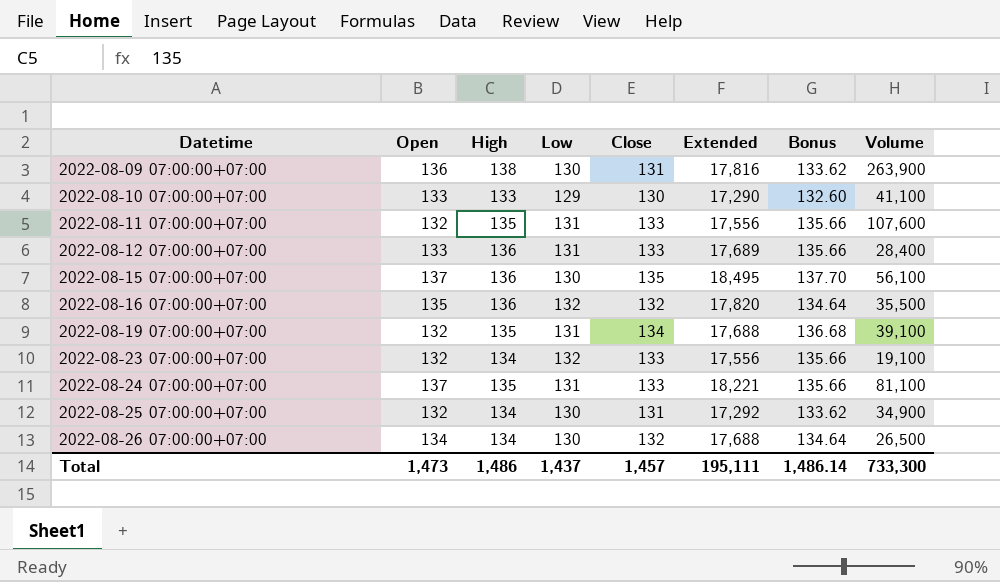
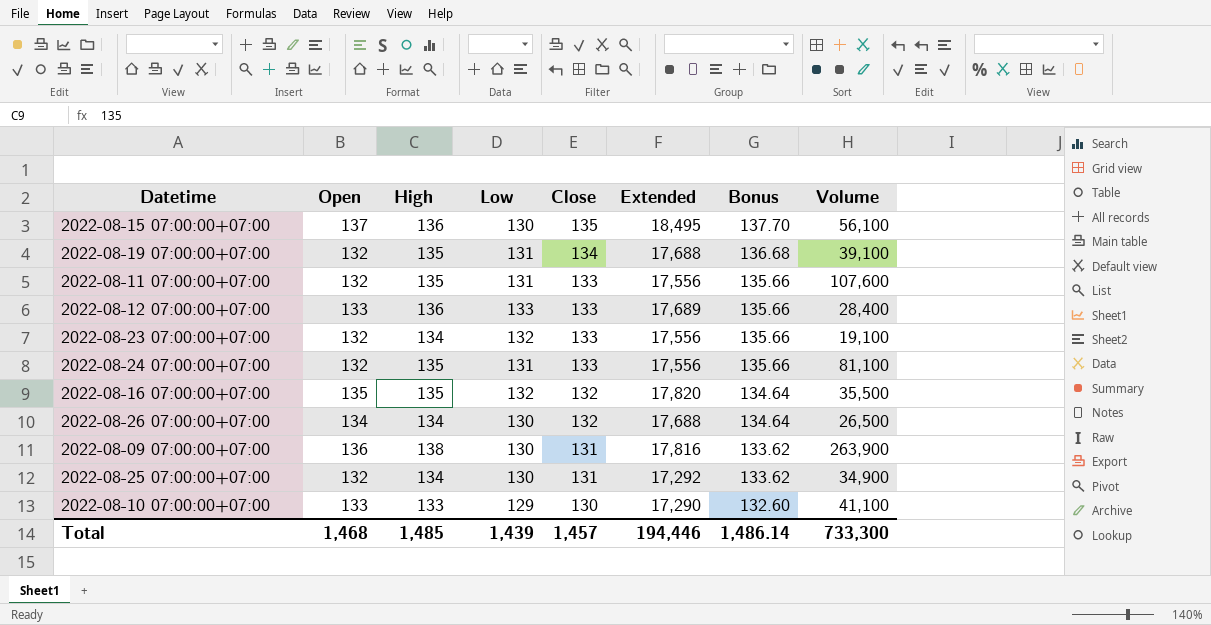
row order: Datetime ascending -> Close descending
2022-08-12 07:00:00+07:00 | Low: 131 -> 133
2022-08-24 07:00:00+07:00 | Open: 137 -> 132
2022-08-24 07:00:00+07:00 | Extended: 18,221 -> 17,556
2022-08-16 07:00:00+07:00 | High: 136 -> 135
Total | Open: 1,473 -> 1,468
Total | High: 1,486 -> 1,485
Total | Low: 1,437 -> 1,439
Total | Extended: 195,111 -> 194,446

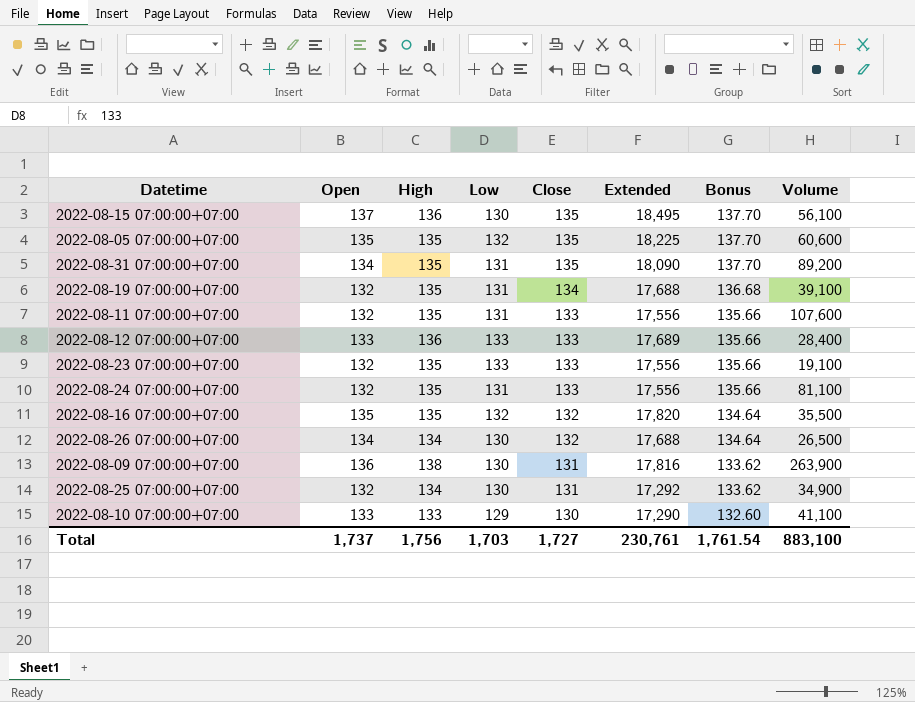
row 2022-08-05 07:00:00+07:00: none -> 135 | 135 | 132 | 135 | 18,225 | 137.70 | 60,600
row 2022-08-31 07:00:00+07:00: none -> 134 | 135 | 131 | 135 | 18,090 | 137.70 | 89,200
2022-08-23 07:00:00+07:00 | High: 134 -> 135
2022-08-23 07:00:00+07:00 | Low: 132 -> 133
Total | Open: 1,468 -> 1,737
Total | High: 1,485 -> 1,756
Total | Low: 1,439 -> 1,703
Total | Close: 1,457 -> 1,727
Total | Extended: 194,446 -> 230,761
Total | Bonus: 1,486.14 -> 1,761.54
Total | Volume: 733,300 -> 883,100

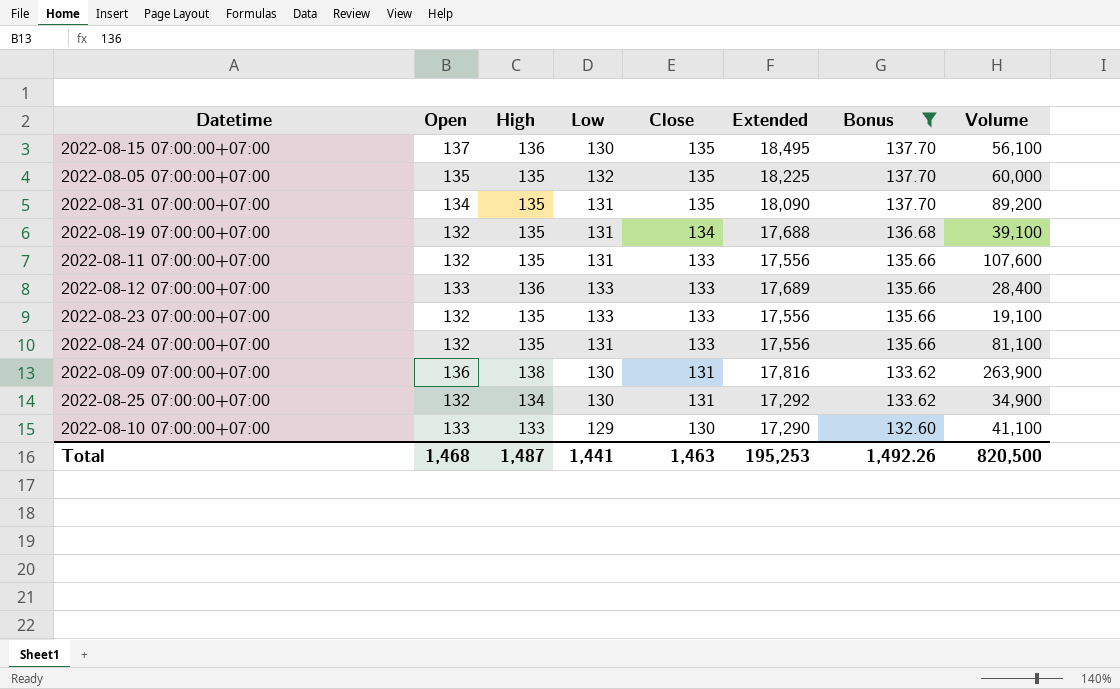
filter: none -> Bonus != 134.64
2022-08-05 07:00:00+07:00 | Volume: 60,600 -> 60,000
Total | Open: 1,737 -> 1,468
Total | High: 1,756 -> 1,487
Total | Low: 1,703 -> 1,441
Total | Close: 1,727 -> 1,463
Total | Extended: 230,761 -> 195,253
Total | Bonus: 1,761.54 -> 1,492.26
Total | Volume: 883,100 -> 820,500

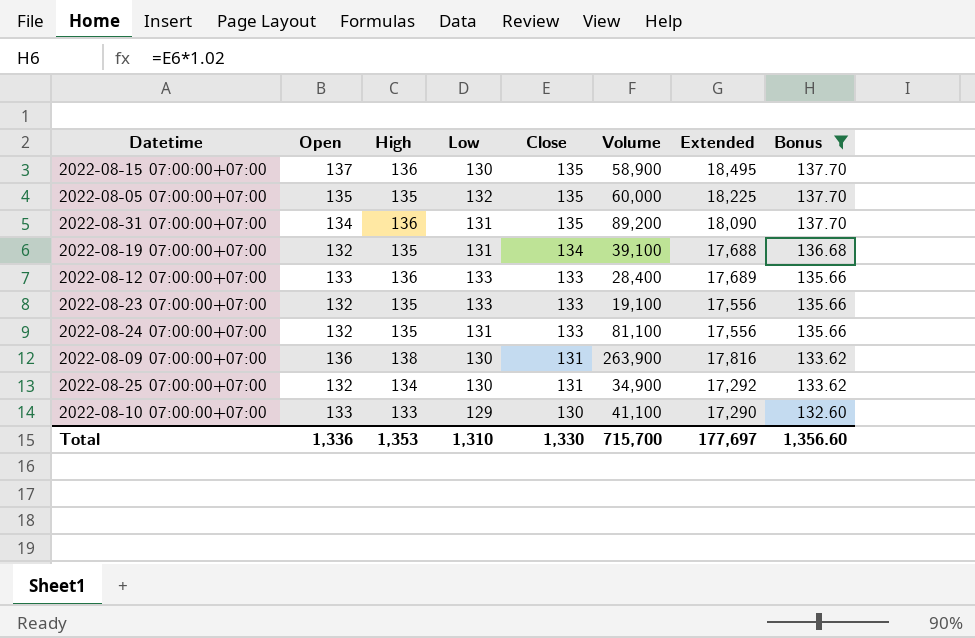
column Volume | position: 8 -> 6
row 2022-08-11 07:00:00+07:00: 132 | 135 | 131 | 133 | 17,556 | 135.66 | 107,600 -> none
2022-08-15 07:00:00+07:00 | Volume: 56,100 -> 58,900
2022-08-31 07:00:00+07:00 | High: 135 -> 136
Total | Open: 1,468 -> 1,336
Total | High: 1,487 -> 1,353
Total | Low: 1,441 -> 1,310
Total | Close: 1,463 -> 1,330
Total | Volume: 820,500 -> 715,700
Total | Extended: 195,253 -> 177,697
Total | Bonus: 1,492.26 -> 1,356.60

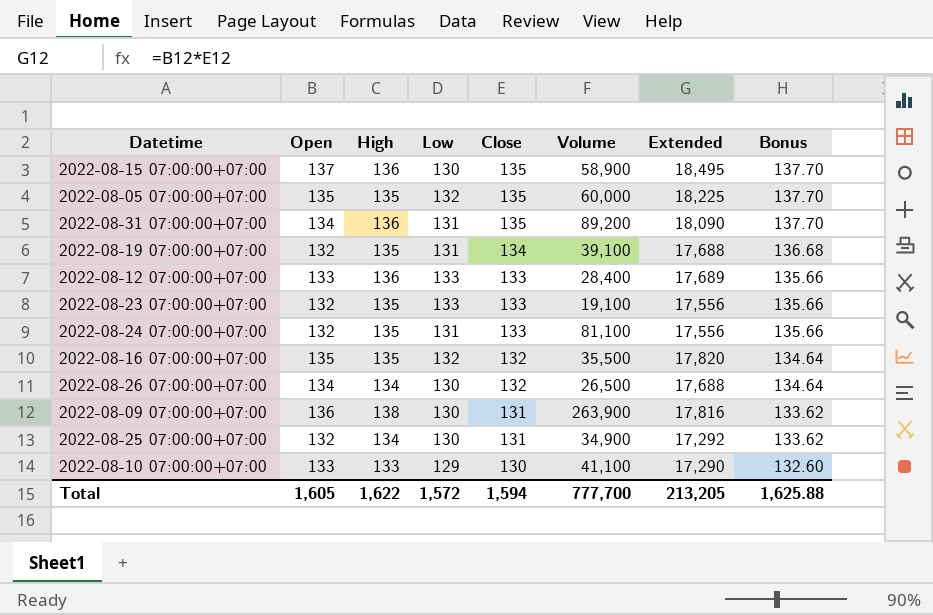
filter: Bonus != 134.64 -> none
Total | Open: 1,336 -> 1,605
Total | High: 1,353 -> 1,622
Total | Low: 1,310 -> 1,572
Total | Close: 1,330 -> 1,594
Total | Volume: 715,700 -> 777,700
Total | Extended: 177,697 -> 213,205
Total | Bonus: 1,356.60 -> 1,625.88

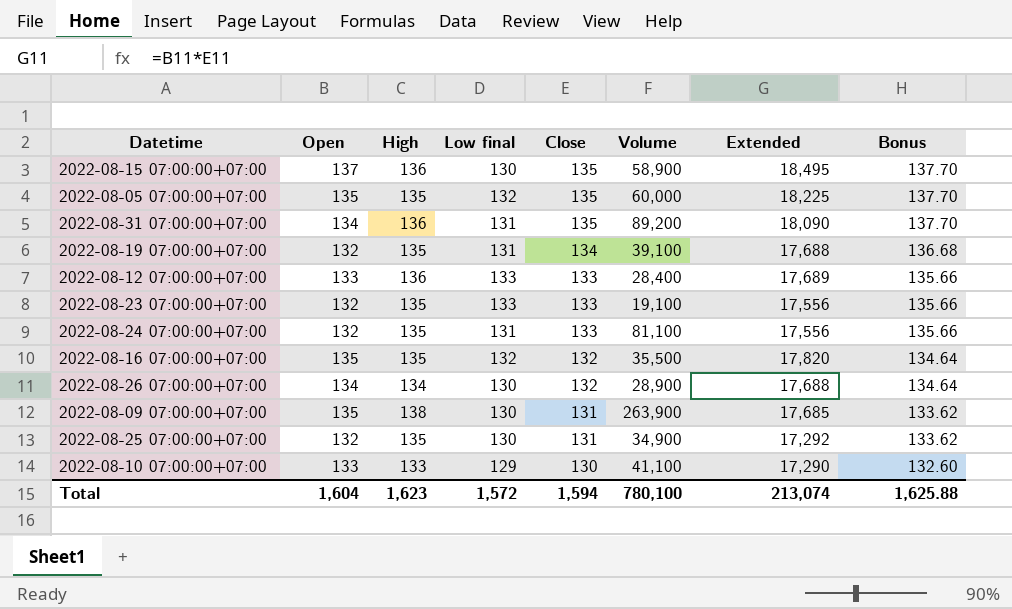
column name: Low -> Low final
2022-08-26 07:00:00+07:00 | Volume: 26,500 -> 28,900
2022-08-09 07:00:00+07:00 | Open: 136 -> 135
2022-08-09 07:00:00+07:00 | Extended: 17,816 -> 17,685
2022-08-25 07:00:00+07:00 | High: 134 -> 135
Total | Open: 1,605 -> 1,604
Total | High: 1,622 -> 1,623
Total | Volume: 777,700 -> 780,100
Total | Extended: 213,205 -> 213,074

